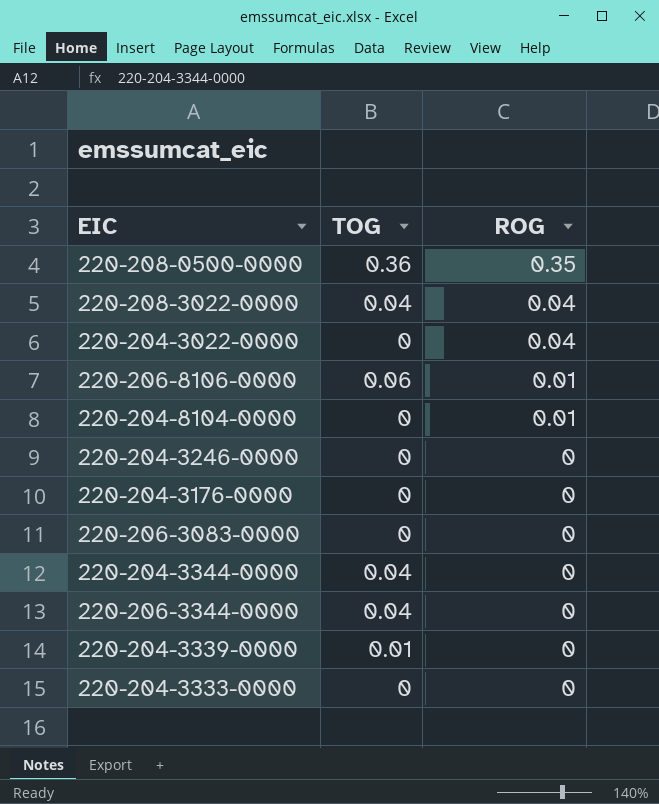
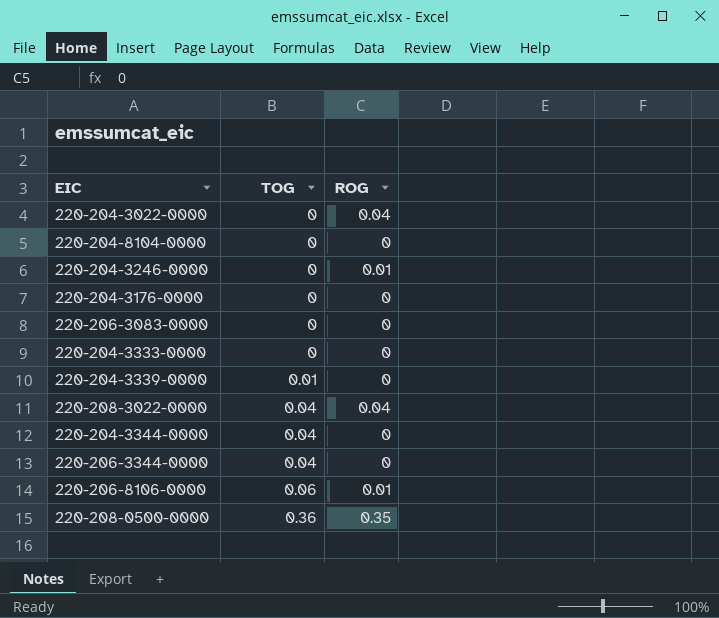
row order: ROG descending -> TOG ascending
220-204-8104-0000 | ROG: 0.01 -> 0
220-204-3246-0000 | ROG: 0 -> 0.01

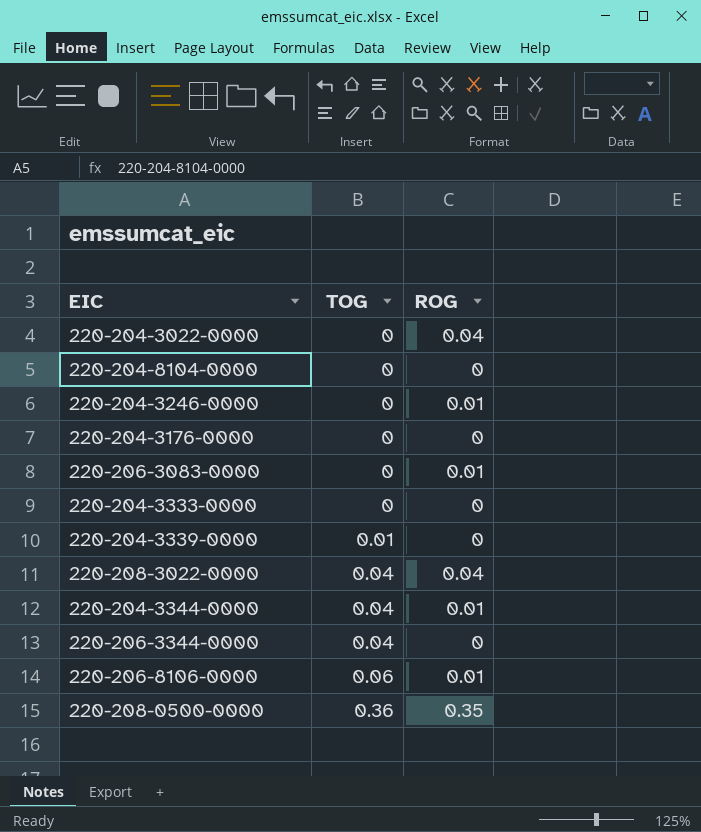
220-206-3083-0000 | ROG: 0 -> 0.01
220-204-3344-0000 | ROG: 0 -> 0.01

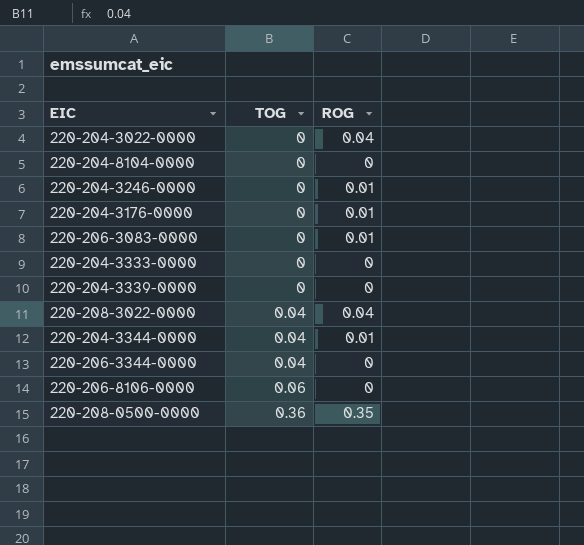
220-204-3176-0000 | ROG: 0 -> 0.01
220-204-3339-0000 | TOG: 0.01 -> 0
220-206-8106-0000 | ROG: 0.01 -> 0

